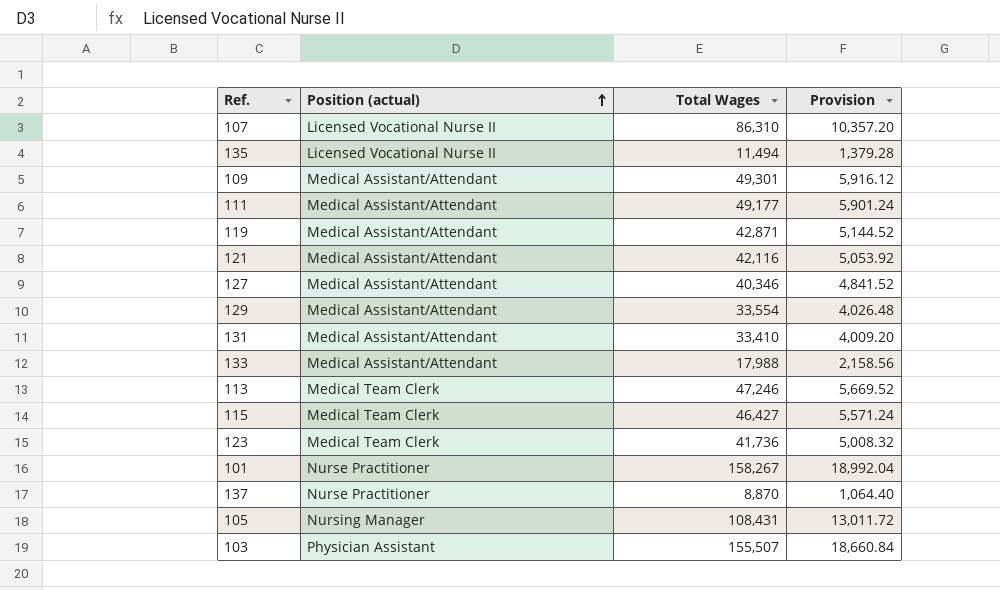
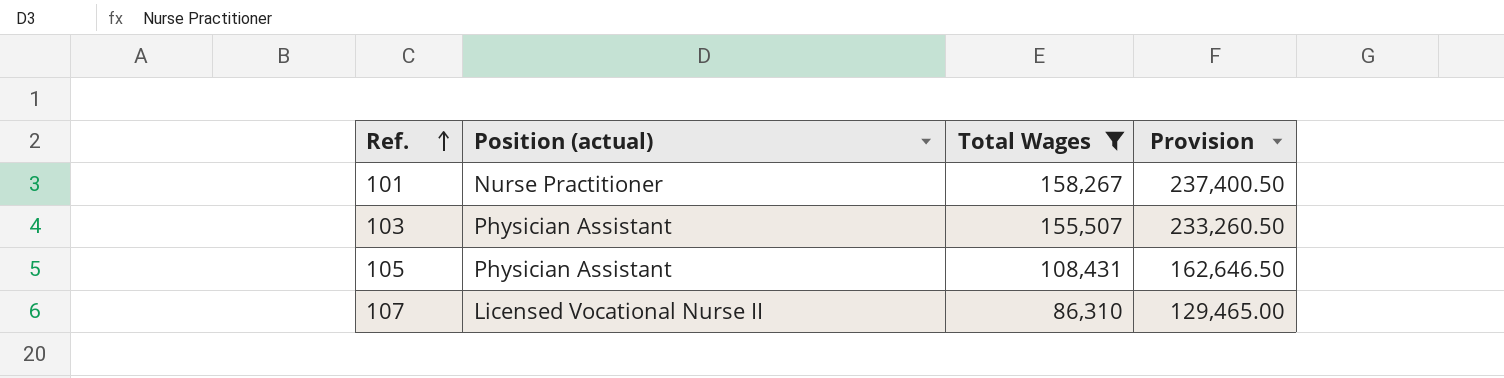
filter: none -> Total Wages >= 86,310
row order: Position (actual) ascending -> Ref. ascending
column Provision | formula: [Total Wages] * 0.12 -> [Total Wages] * 1.5
105 | Position (actual): Nursing Manager -> Physician Assistant

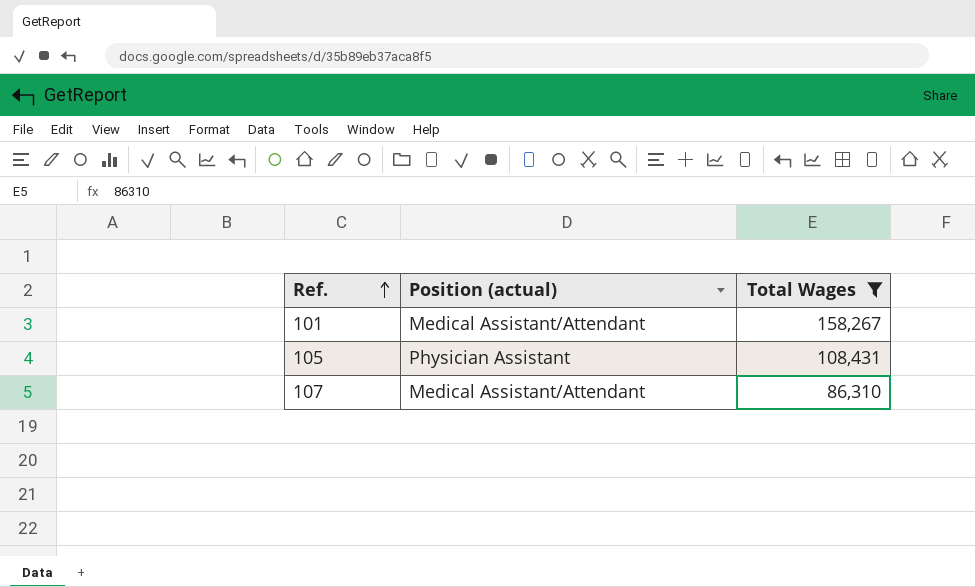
column Provision | formula: [Total Wages] * 1.5 -> none
row 103: Physician Assistant | 155,507 | 233,260.50 -> none
101 | Position (actual): Nurse Practitioner -> Medical Assistant/Attendant
107 | Position (actual): Licensed Vocational Nurse II -> Medical Assistant/Attendant

